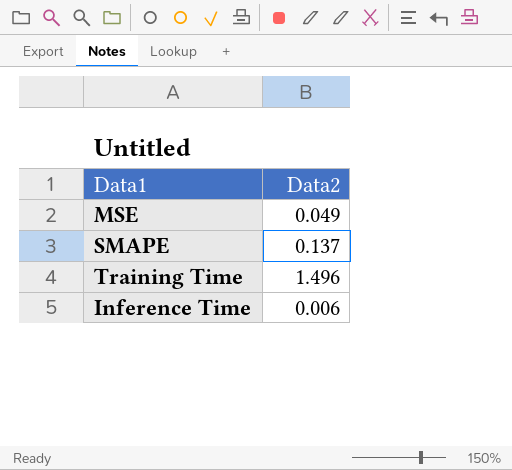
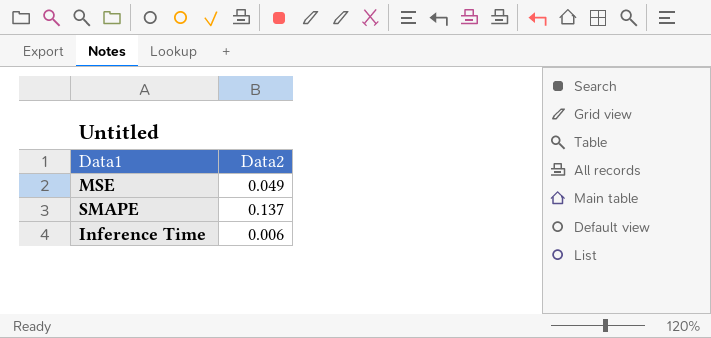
row Training Time: 1.496 -> none

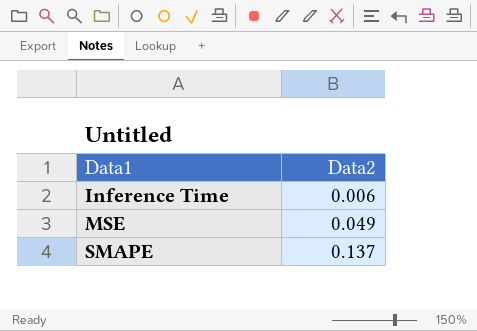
row order: none -> Data1 ascending

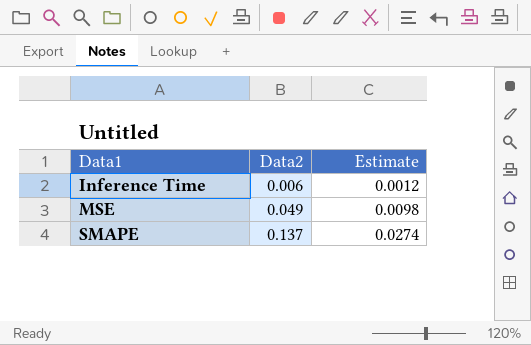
column Estimate | formula: none -> [Data2] * 0.2

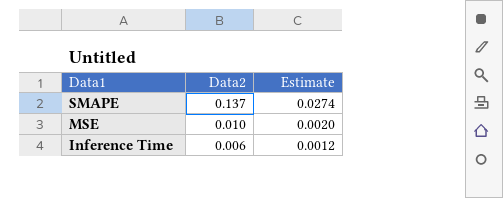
row order: Data1 ascending -> Data1 descending
MSE | Data2: 0.049 -> 0.010
MSE | Estimate: 0.0098 -> 0.0020

